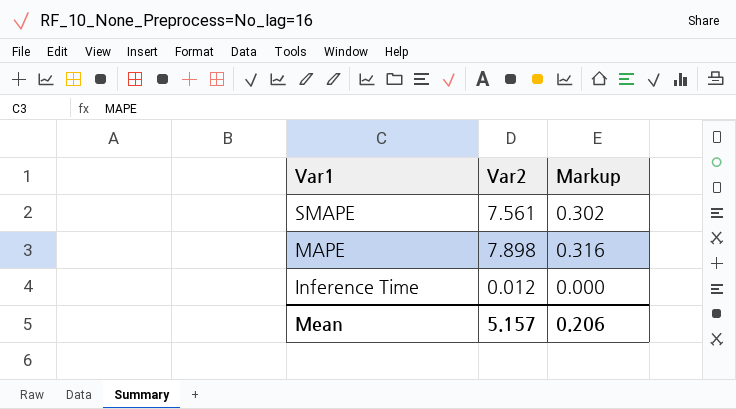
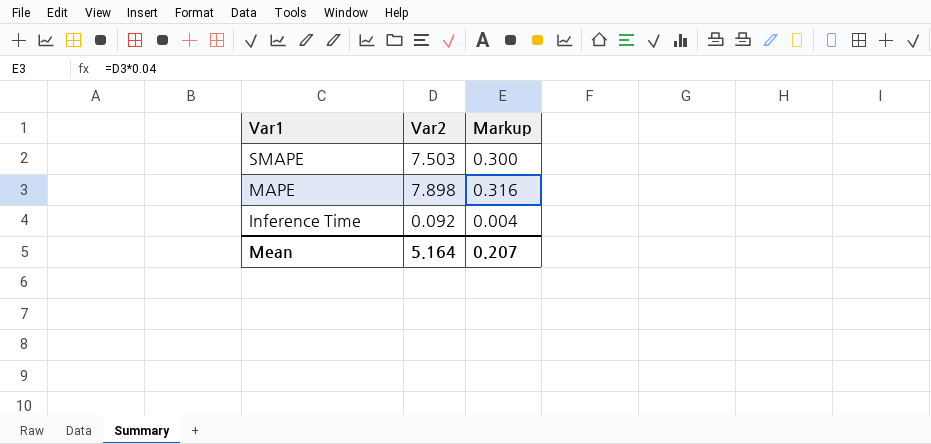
SMAPE | Var2: 7.561 -> 7.503
SMAPE | Markup: 0.302 -> 0.300
Inference Time | Var2: 0.012 -> 0.092
Inference Time | Markup: 0.000 -> 0.004
Mean | Var2: 5.157 -> 5.164
Mean | Markup: 0.206 -> 0.207

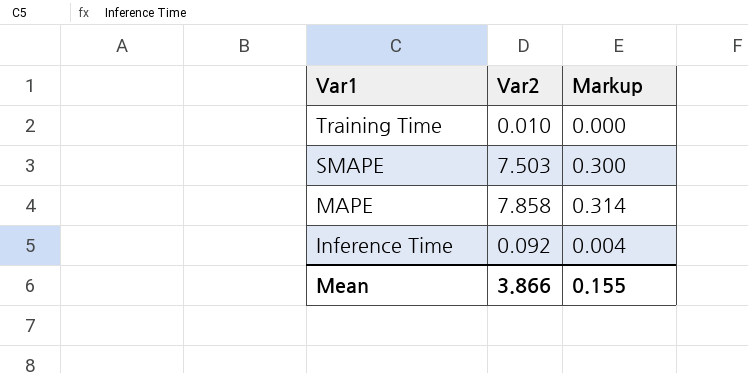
row Training Time: none -> 0.010 | 0.000
MAPE | Var2: 7.898 -> 7.858
MAPE | Markup: 0.316 -> 0.314
Mean | Var2: 5.164 -> 3.866
Mean | Markup: 0.207 -> 0.155

